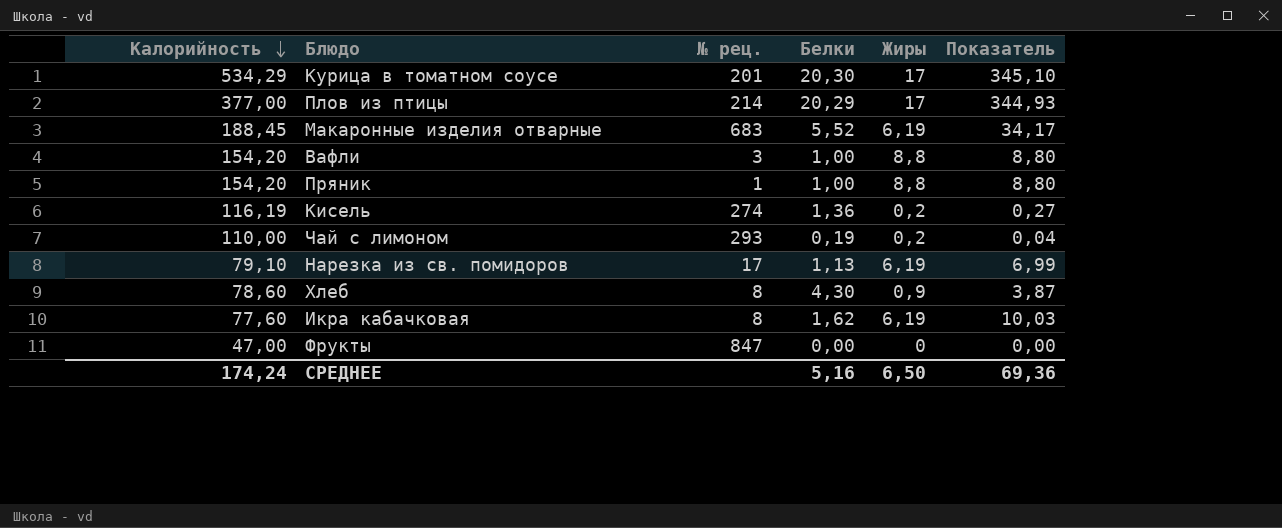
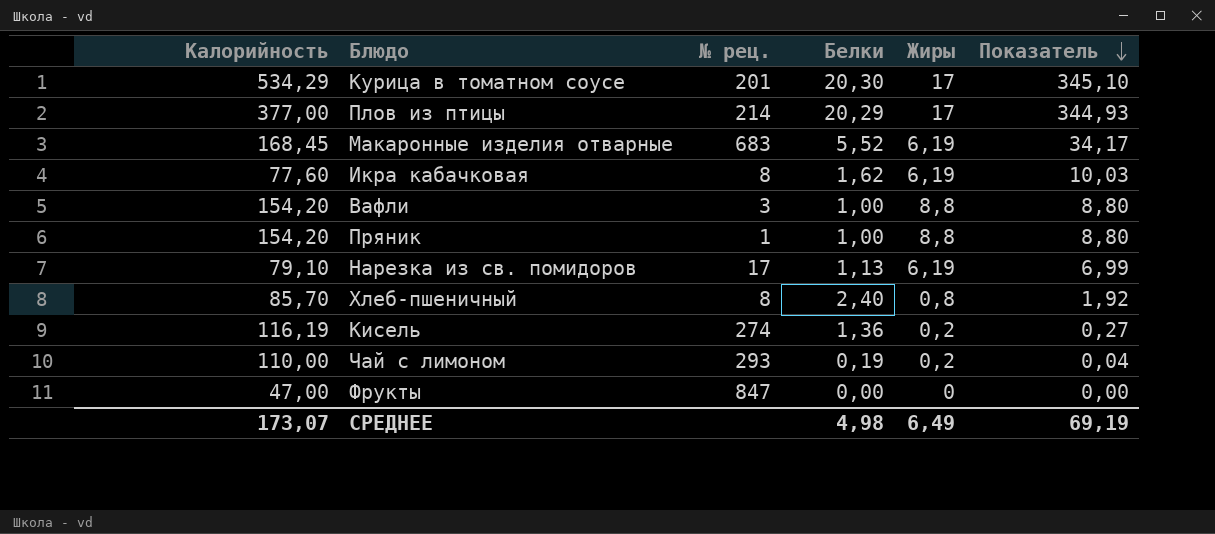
row order: Калорийность descending -> Показатель descending
row Хлеб: 78,60 | 8 | 4,30 | 0,9 | 3,87 -> none
Макаронные изделия отварные | Калорийность: 188,45 -> 168,45
row Хлеб-пшеничный: none -> 85,70 | 8 | 2,40 | 0,8 | 1,92
СРЕДНЕЕ | Калорийность: 174,24 -> 173,07
СРЕДНЕЕ | Белки: 5,16 -> 4,98
СРЕДНЕЕ | Жиры: 6,50 -> 6,49
СРЕДНЕЕ | Показатель: 69,36 -> 69,19

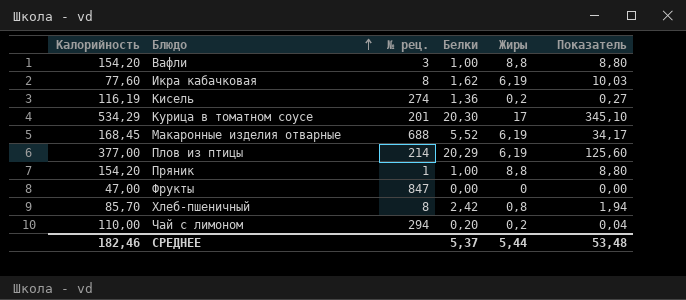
row order: Показатель descending -> Блюдо ascending
row Нарезка из св. помидоров: 79,10 | 17 | 1,13 | 6,19 | 6,99 -> none
Макаронные изделия отварные | № рец.: 683 -> 688
Плов из птицы | Жиры: 17 -> 6,19
Плов из птицы | Показатель: 344,93 -> 125,60
Хлеб-пшеничный | Белки: 2,40 -> 2,42
Хлеб-пшеничный | Показатель: 1,92 -> 1,94
Чай с лимоном | № рец.: 293 -> 294
Чай с лимоном | Белки: 0,19 -> 0,20
СРЕДНЕЕ | Калорийность: 173,07 -> 182,46
СРЕДНЕЕ | Белки: 4,98 -> 5,37
СРЕДНЕЕ | Жиры: 6,49 -> 5,44
СРЕДНЕЕ | Показатель: 69,19 -> 53,48

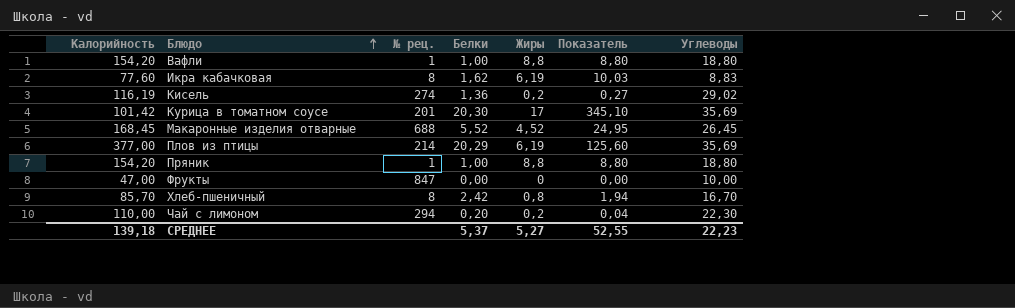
column Углеводы | position: none -> 7
Вафли | № рец.: 3 -> 1
Курица в томатном соусе | Калорийность: 534,29 -> 101,42
Макаронные изделия отварные | Жиры: 6,19 -> 4,52
Макаронные изделия отварные | Показатель: 34,17 -> 24,95
СРЕДНЕЕ | Калорийность: 182,46 -> 139,18
СРЕДНЕЕ | Жиры: 5,44 -> 5,27
СРЕДНЕЕ | Показатель: 53,48 -> 52,55

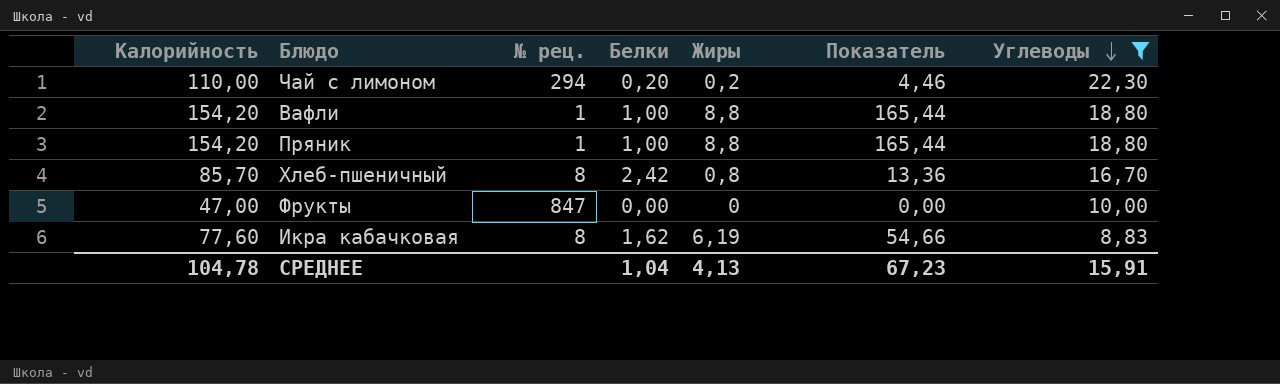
filter: none -> Углеводы <= 22,30
row order: Блюдо ascending -> Углеводы descending
column Показатель | formula: [Белки] * [Жиры] -> [Жиры] * [Углеводы]
СРЕДНЕЕ | Калорийность: 139,18 -> 104,78
СРЕДНЕЕ | Белки: 5,37 -> 1,04
СРЕДНЕЕ | Жиры: 5,27 -> 4,13
СРЕДНЕЕ | Показатель: 52,55 -> 67,23
СРЕДНЕЕ | Углеводы: 22,23 -> 15,91

